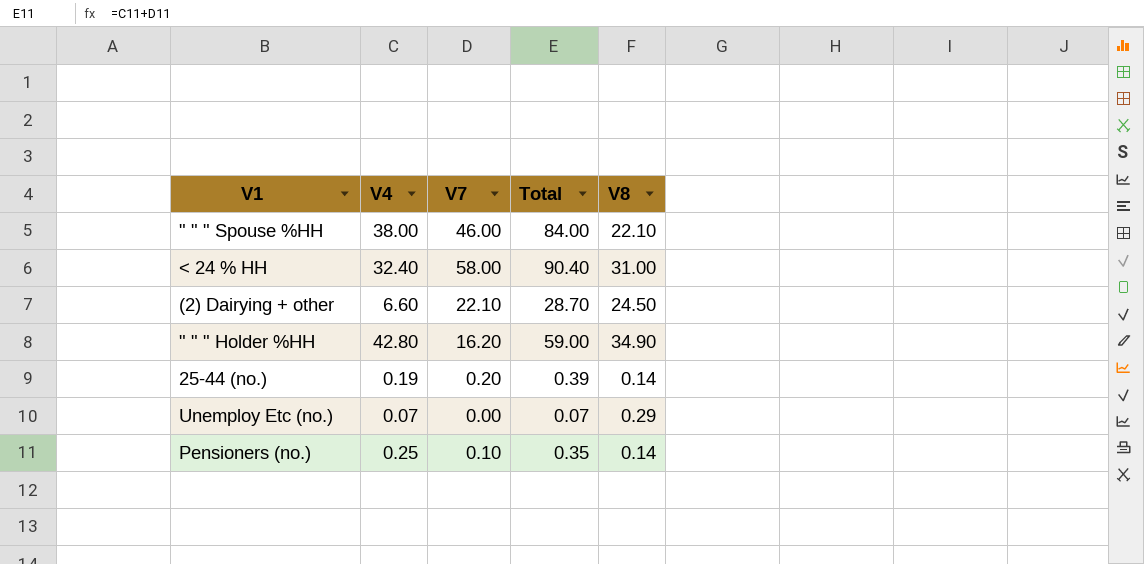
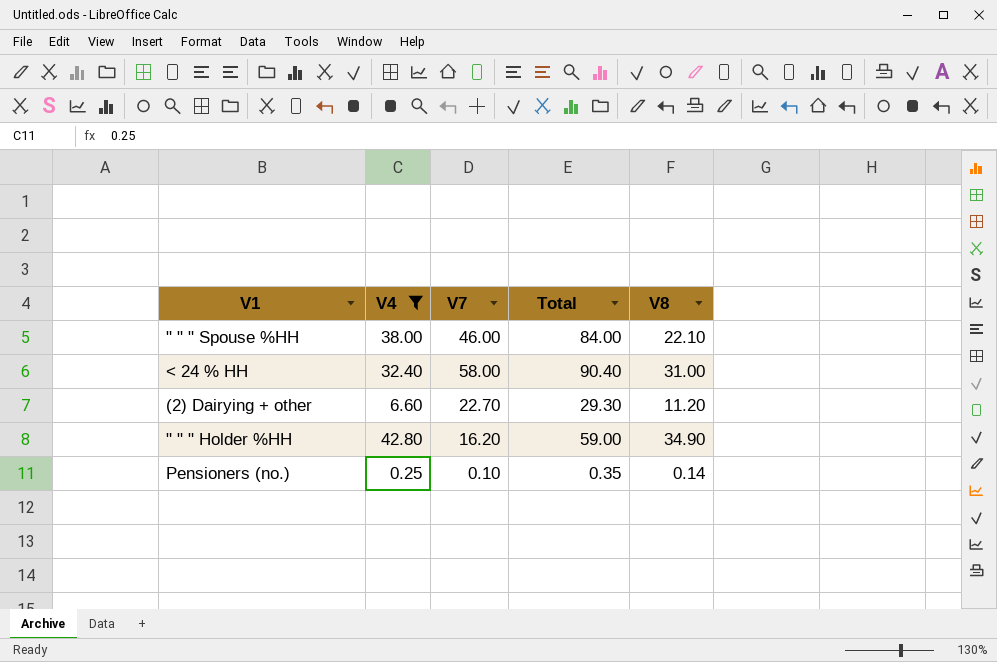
filter: none -> V4 >= 0.25
(2) Dairying + other | V7: 22.10 -> 22.70
(2) Dairying + other | Total: 28.70 -> 29.30
(2) Dairying + other | V8: 24.50 -> 11.20

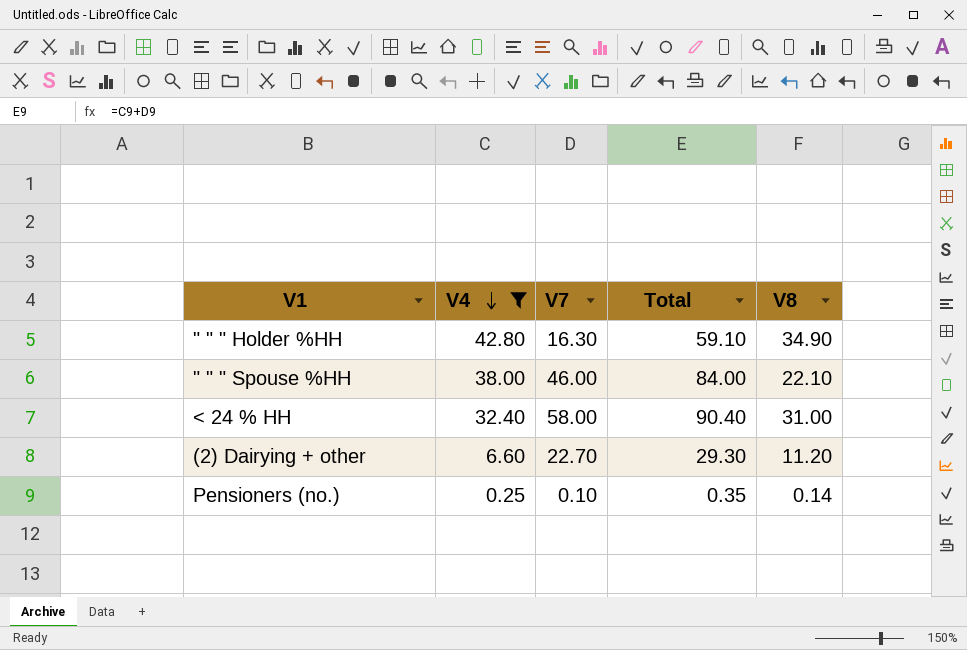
row order: none -> V4 descending
" " " Holder %HH | V7: 16.20 -> 16.30
" " " Holder %HH | Total: 59.00 -> 59.10

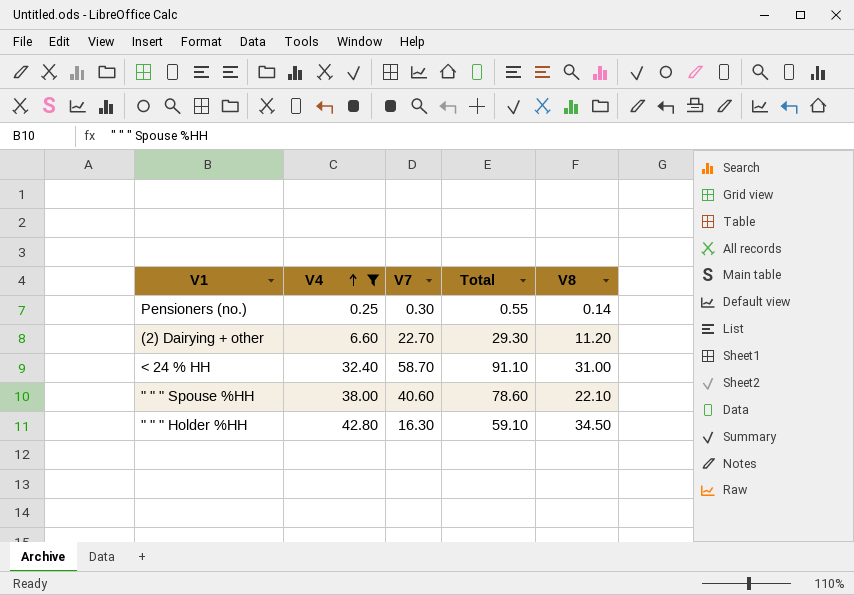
row order: V4 descending -> V4 ascending
Pensioners (no.) | V7: 0.10 -> 0.30
Pensioners (no.) | Total: 0.35 -> 0.55
< 24 % HH | V7: 58.00 -> 58.70
< 24 % HH | Total: 90.40 -> 91.10
" " " Spouse %HH | V7: 46.00 -> 40.60
" " " Spouse %HH | Total: 84.00 -> 78.60
" " " Holder %HH | V8: 34.90 -> 34.50

